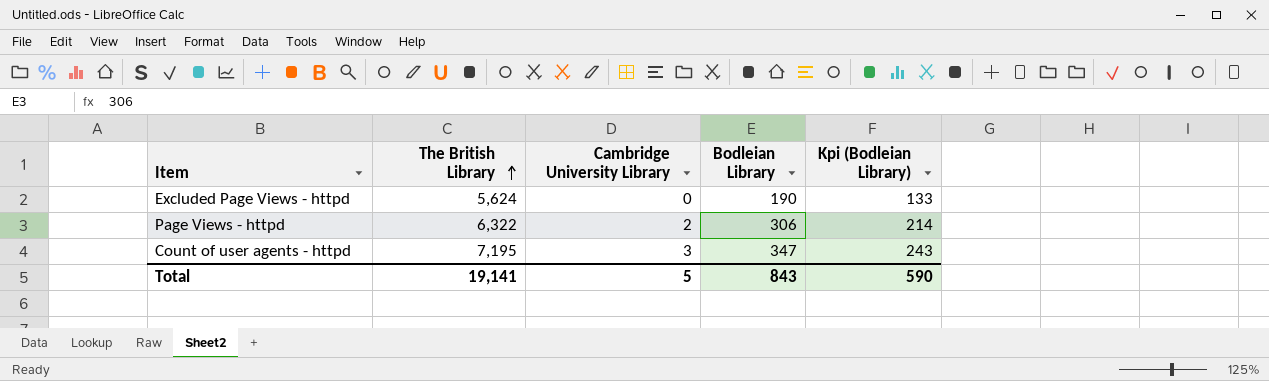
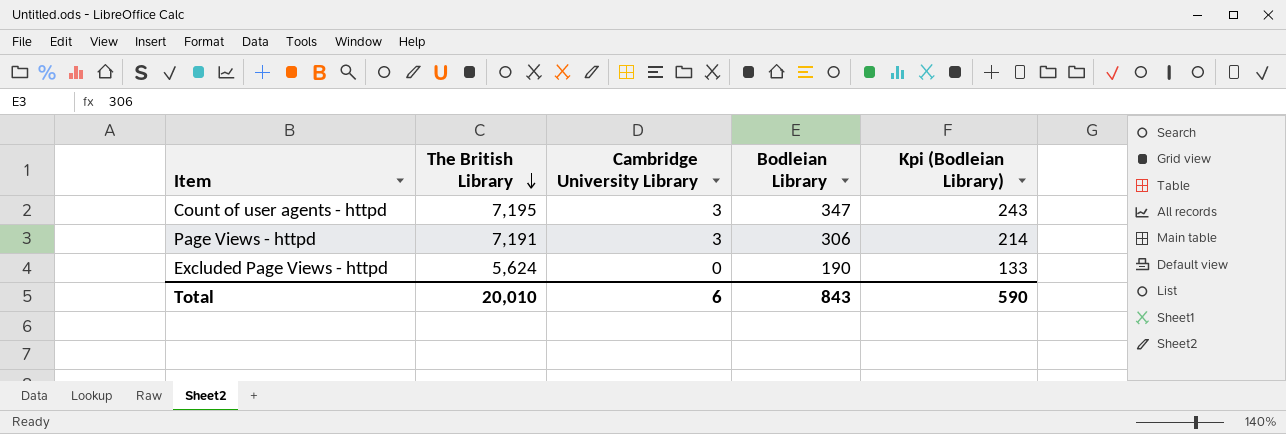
row order: The British Library ascending -> The British Library descending
Page Views - httpd | The British Library: 6,322 -> 7,191
Page Views - httpd | Cambridge University Library: 2 -> 3
Total | The British Library: 19,141 -> 20,010
Total | Cambridge University Library: 5 -> 6

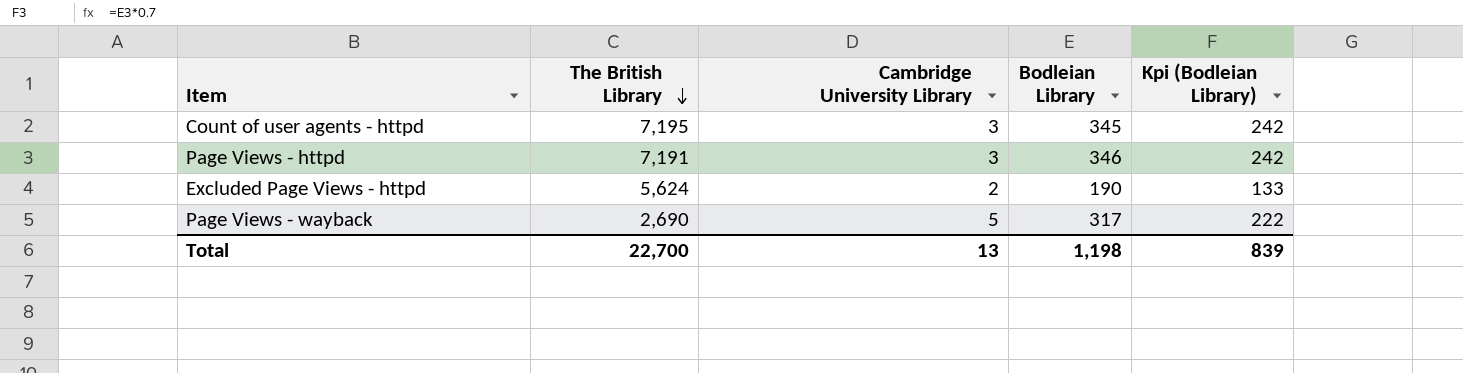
Count of user agents - httpd | Bodleian Library: 347 -> 345
Count of user agents - httpd | Kpi (Bodleian Library): 243 -> 242
Page Views - httpd | Bodleian Library: 306 -> 346
Page Views - httpd | Kpi (Bodleian Library): 214 -> 242
Excluded Page Views - httpd | Cambridge University Library: 0 -> 2
row Page Views - wayback: none -> 2,690 | 5 | 317 | 222
Total | The British Library: 20,010 -> 22,700
Total | Cambridge University Library: 6 -> 13
Total | Bodleian Library: 843 -> 1,198
Total | Kpi (Bodleian Library): 590 -> 839

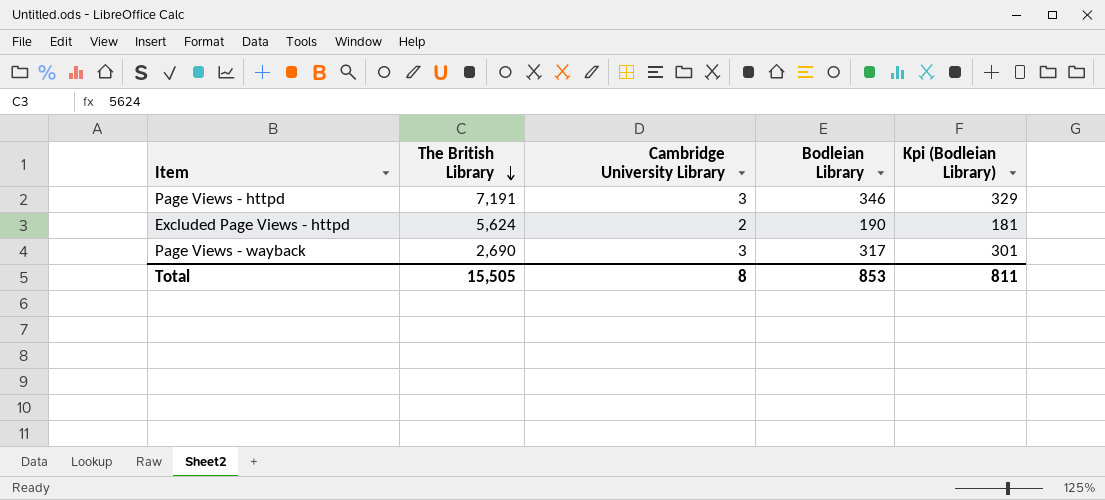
column Kpi (Bodleian Library) | formula: [Bodleian Library] * 0.7 -> [Bodleian Library] * 0.95
row Count of user agents - httpd: 7,195 | 3 | 345 | 242 -> none
Page Views - wayback | Cambridge University Library: 5 -> 3
Total | The British Library: 22,700 -> 15,505
Total | Cambridge University Library: 13 -> 8
Total | Bodleian Library: 1,198 -> 853
Total | Kpi (Bodleian Library): 839 -> 811

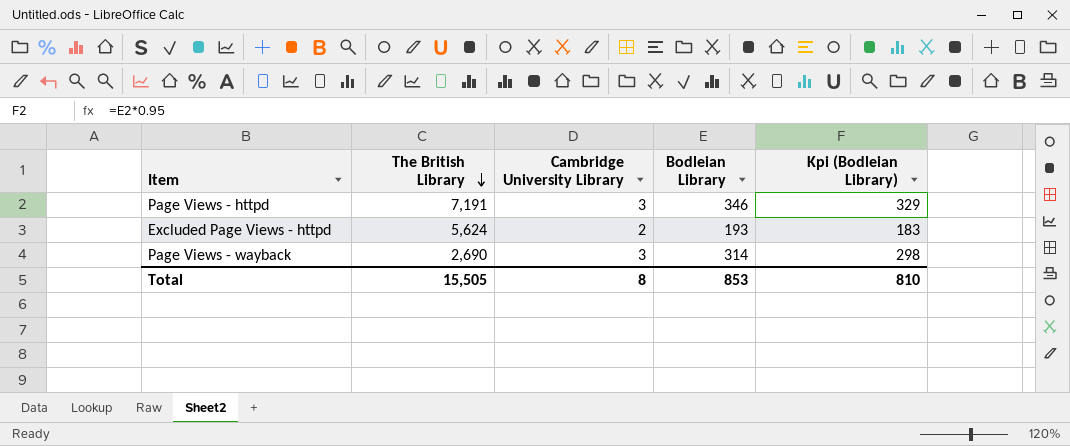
Excluded Page Views - httpd | Bodleian Library: 190 -> 193
Excluded Page Views - httpd | Kpi (Bodleian Library): 181 -> 183
Page Views - wayback | Bodleian Library: 317 -> 314
Page Views - wayback | Kpi (Bodleian Library): 301 -> 298
Total | Kpi (Bodleian Library): 811 -> 810

